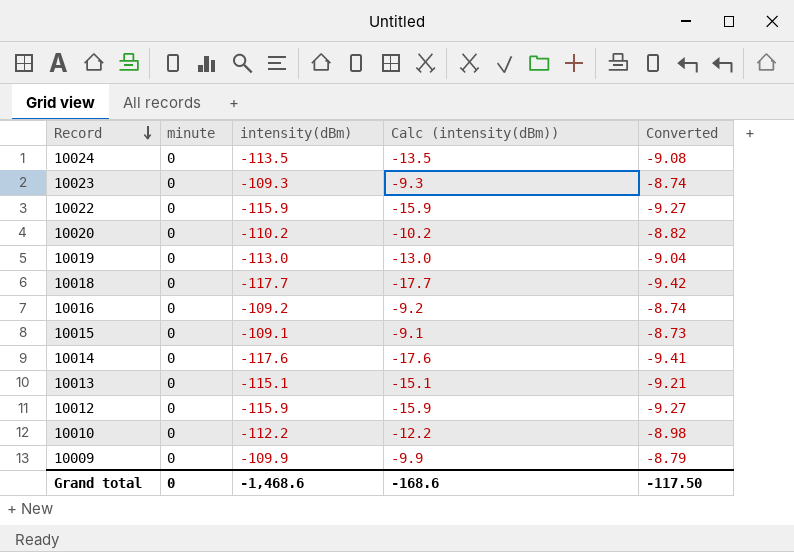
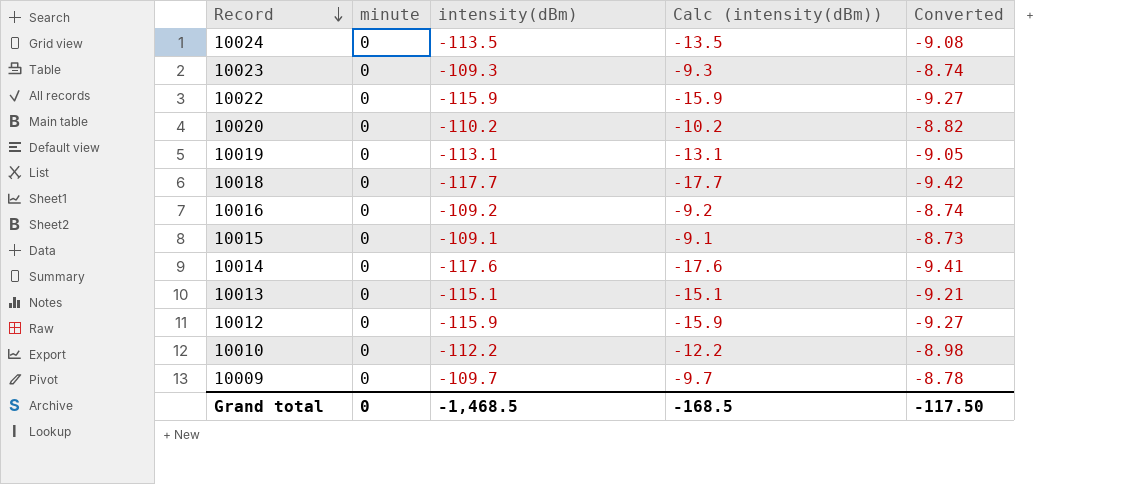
10019 | intensity(dBm): -113.0 -> -113.1
10019 | Calc (intensity(dBm)): -13.0 -> -13.1
10019 | Converted: -9.04 -> -9.05
10009 | intensity(dBm): -109.9 -> -109.7
10009 | Calc (intensity(dBm)): -9.9 -> -9.7
10009 | Converted: -8.79 -> -8.78
Grand total | intensity(dBm): -1,468.6 -> -1,468.5
Grand total | Calc (intensity(dBm)): -168.6 -> -168.5

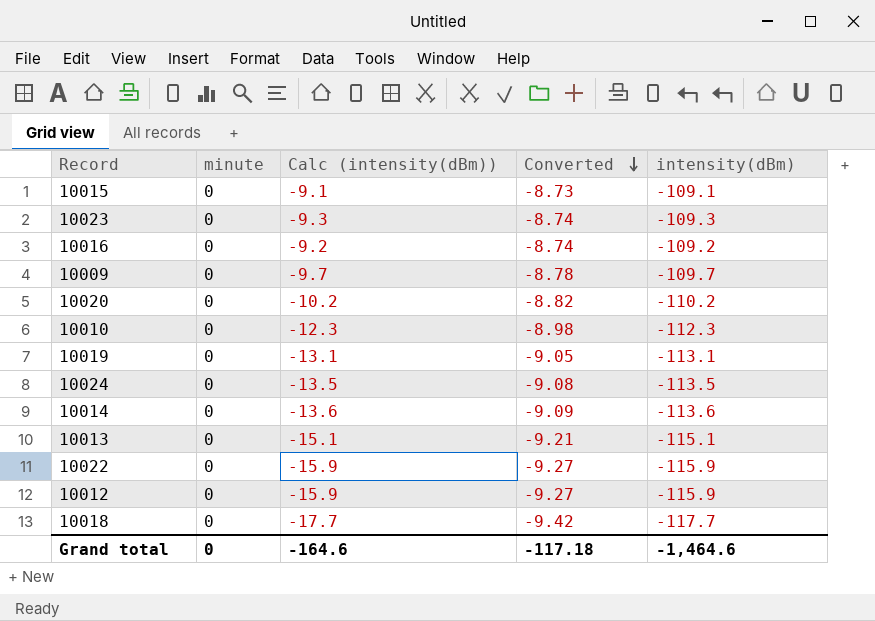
row order: Record descending -> Converted descending
column intensity(dBm) | position: 3 -> 5
10010 | Calc (intensity(dBm)): -12.2 -> -12.3
10010 | intensity(dBm): -112.2 -> -112.3
10014 | Calc (intensity(dBm)): -17.6 -> -13.6
10014 | Converted: -9.41 -> -9.09
10014 | intensity(dBm): -117.6 -> -113.6
Grand total | Calc (intensity(dBm)): -168.5 -> -164.6
Grand total | Converted: -117.50 -> -117.18
Grand total | intensity(dBm): -1,468.5 -> -1,464.6

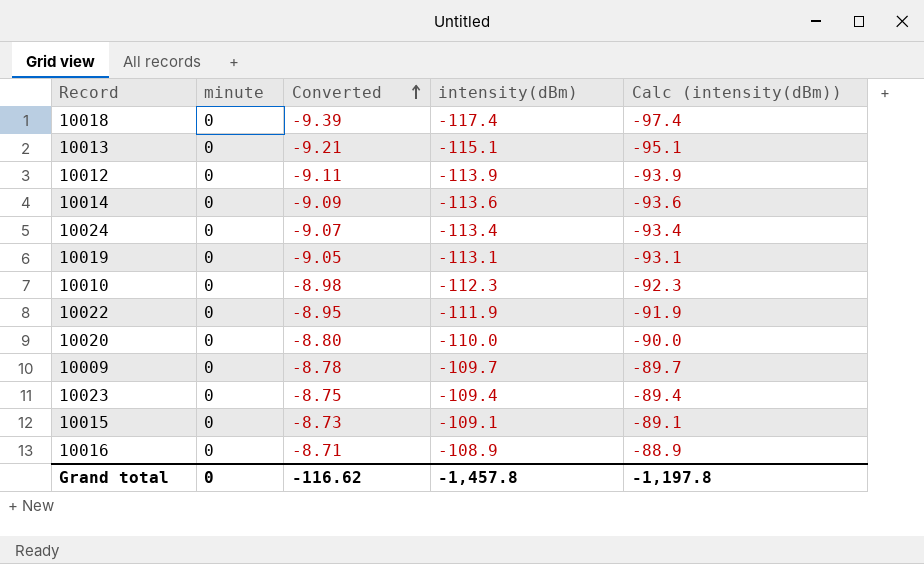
row order: Converted descending -> Converted ascending
column Calc (intensity(dBm)) | formula: [intensity(dBm)] + 100 -> [intensity(dBm)] + 20
column Calc (intensity(dBm)) | position: 3 -> 5
10018 | Converted: -9.42 -> -9.39
10018 | intensity(dBm): -117.7 -> -117.4
10012 | Converted: -9.27 -> -9.11
10012 | intensity(dBm): -115.9 -> -113.9
10024 | Converted: -9.08 -> -9.07
10024 | intensity(dBm): -113.5 -> -113.4
10022 | Converted: -9.27 -> -8.95
10022 | intensity(dBm): -115.9 -> -111.9
10020 | Converted: -8.82 -> -8.80
10020 | intensity(dBm): -110.2 -> -110.0
10023 | Converted: -8.74 -> -8.75
10023 | intensity(dBm): -109.3 -> -109.4
10016 | Converted: -8.74 -> -8.71
10016 | intensity(dBm): -109.2 -> -108.9
Grand total | Converted: -117.18 -> -116.62
Grand total | intensity(dBm): -1,464.6 -> -1,457.8
Grand total | Calc (intensity(dBm)): -164.6 -> -1,197.8

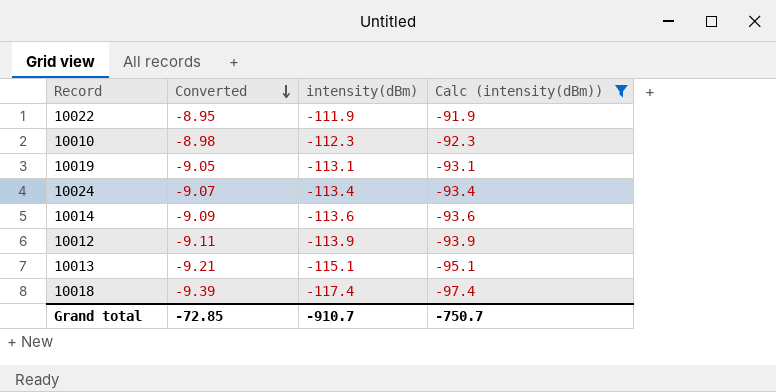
filter: none -> Calc (intensity(dBm)) <= -91.9
row order: Converted ascending -> Converted descending
column minute | position: 2 -> none
Grand total | Converted: -116.62 -> -72.85
Grand total | intensity(dBm): -1,457.8 -> -910.7
Grand total | Calc (intensity(dBm)): -1,197.8 -> -750.7

